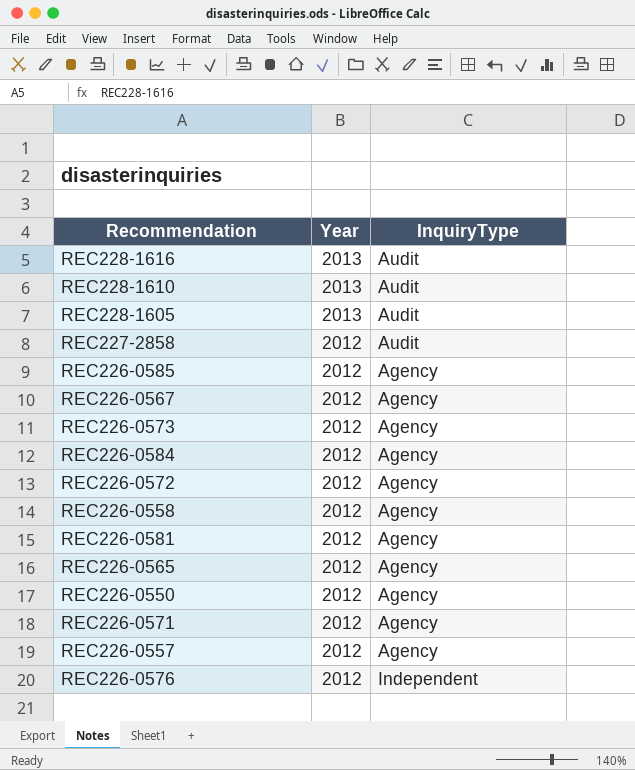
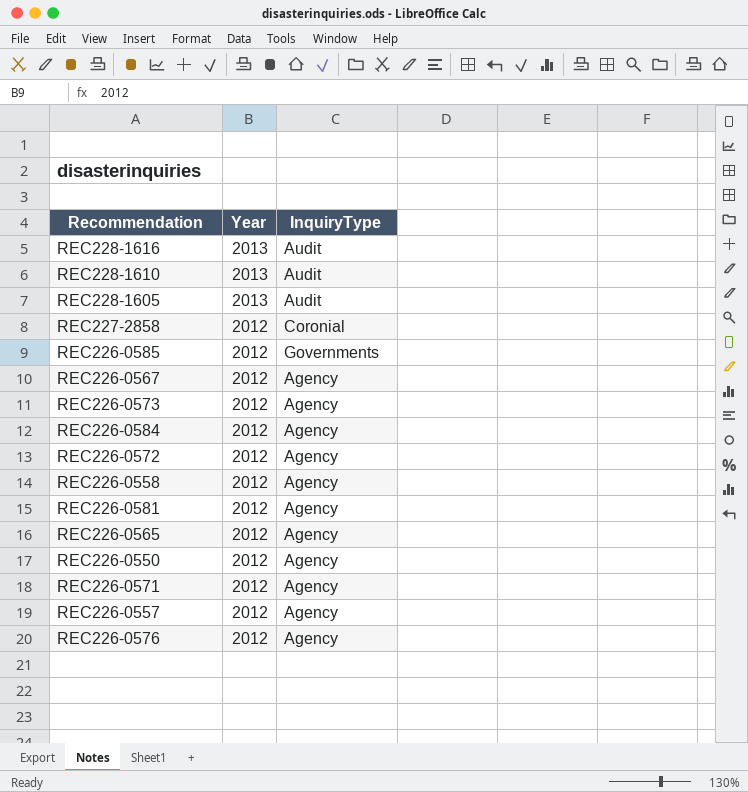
REC227-2858 | InquiryType: Audit -> Coronial
REC226-0585 | InquiryType: Agency -> Governments
REC226-0576 | InquiryType: Independent -> Agency

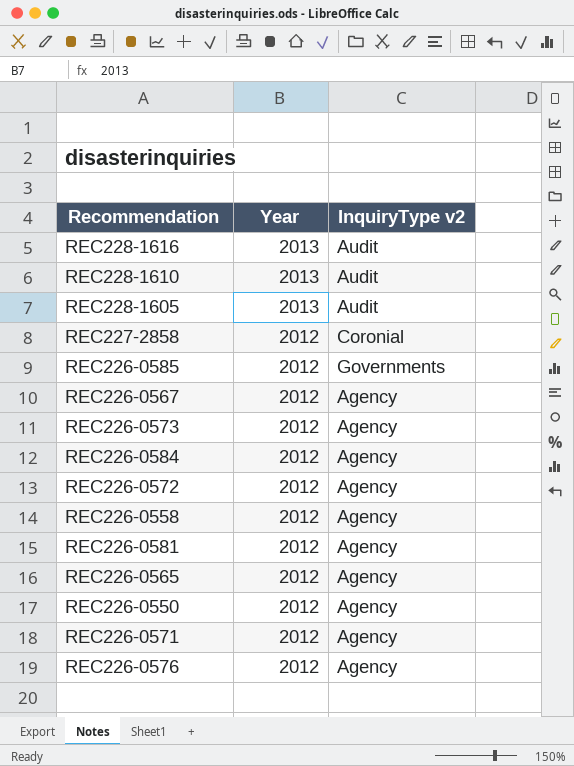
column name: InquiryType -> InquiryType v2
row REC226-0557: 2012 | Agency -> none

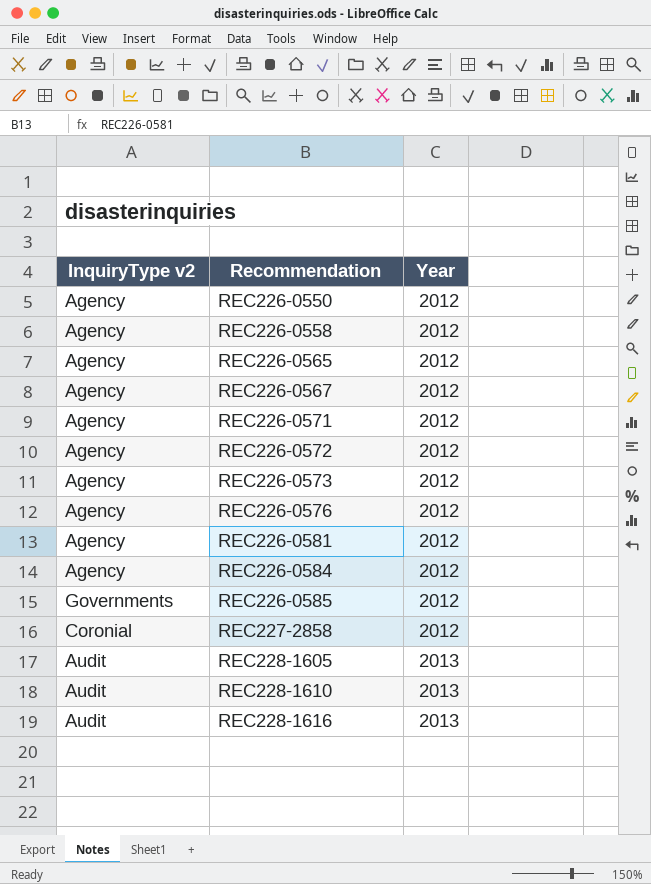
row order: Year descending -> Recommendation ascending
column InquiryType v2 | position: 3 -> 1

